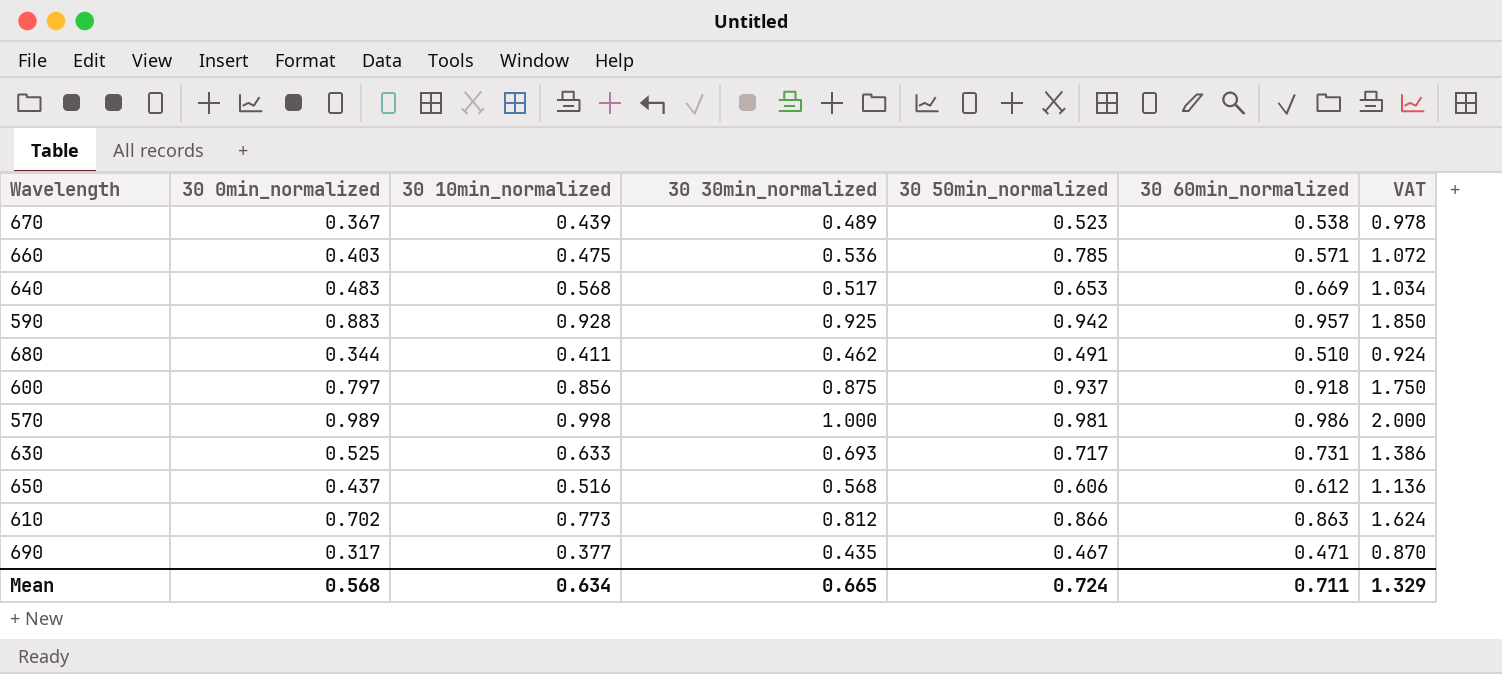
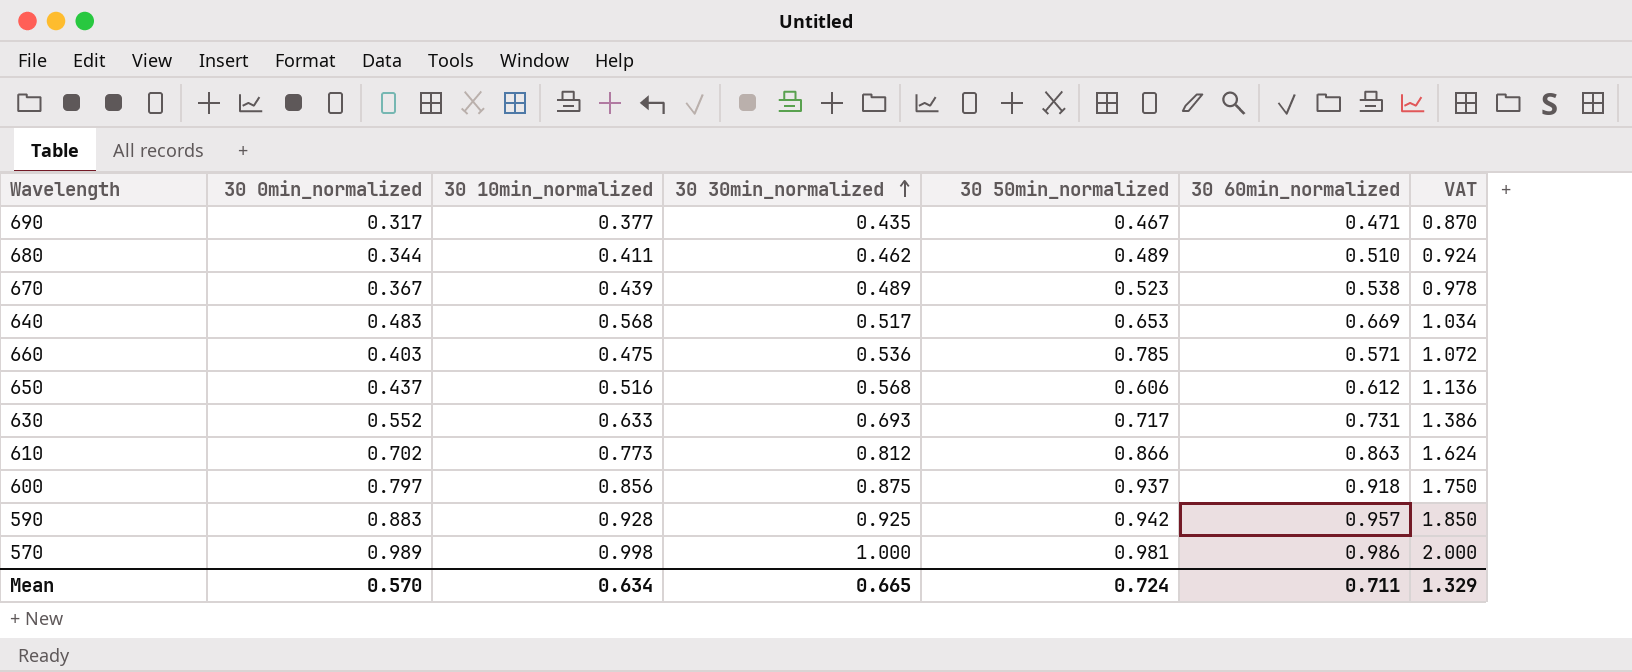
row order: none -> 30 30min_normalized ascending
680 | 30 50min_normalized: 0.491 -> 0.489
630 | 30 0min_normalized: 0.525 -> 0.552
Mean | 30 0min_normalized: 0.568 -> 0.570

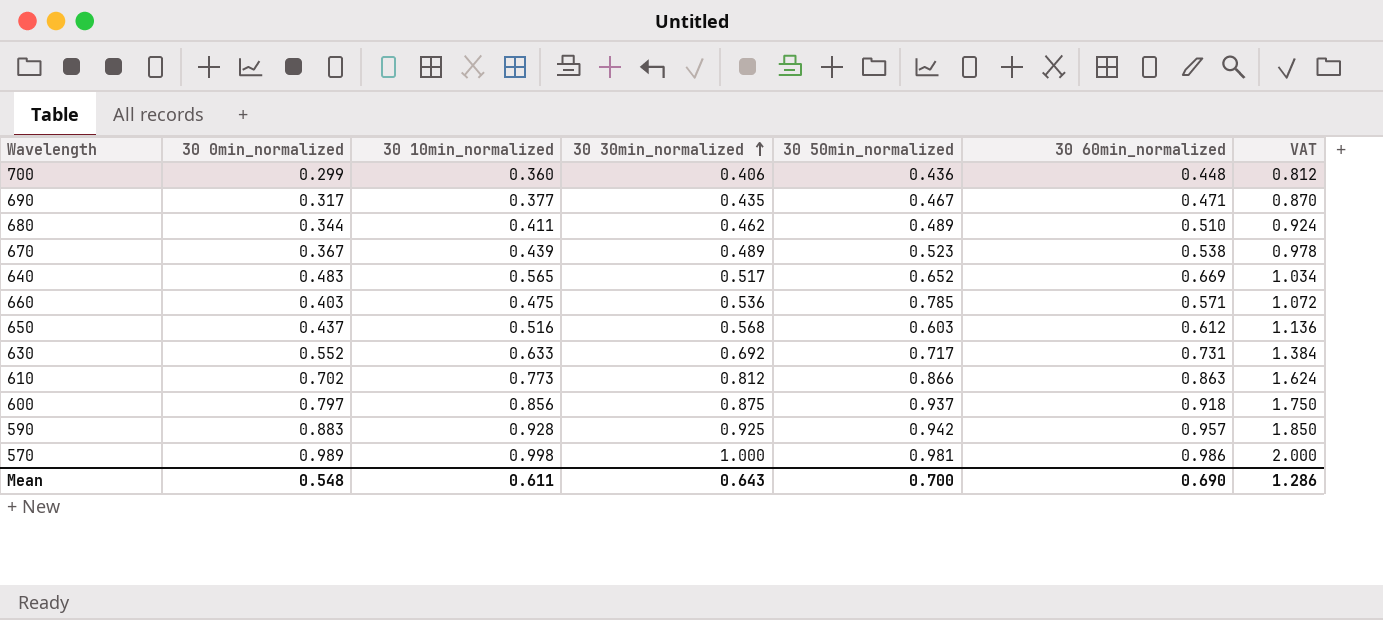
row 700: none -> 0.299 | 0.360 | 0.406 | 0.436 | 0.448 | 0.812
640 | 30 10min_normalized: 0.568 -> 0.565
640 | 30 50min_normalized: 0.653 -> 0.652
650 | 30 50min_normalized: 0.606 -> 0.603
630 | 30 30min_normalized: 0.693 -> 0.692
630 | VAT: 1.386 -> 1.384
Mean | 30 0min_normalized: 0.570 -> 0.548
Mean | 30 10min_normalized: 0.634 -> 0.611
Mean | 30 30min_normalized: 0.665 -> 0.643
Mean | 30 50min_normalized: 0.724 -> 0.700
Mean | 30 60min_normalized: 0.711 -> 0.690
Mean | VAT: 1.329 -> 1.286

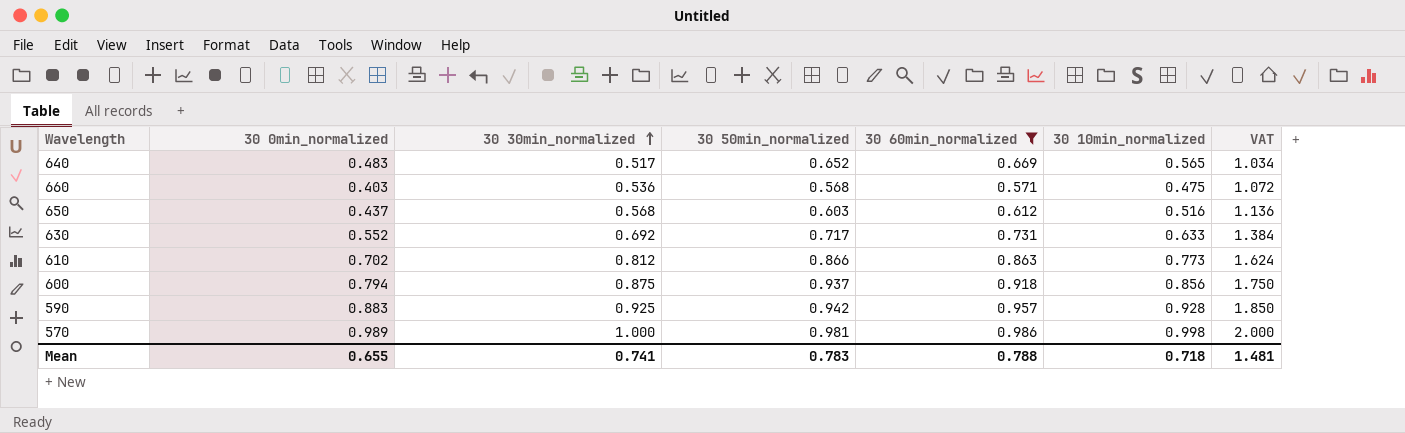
filter: none -> 30 60min_normalized >= 0.571
column 30 10min_normalized | position: 3 -> 6
660 | 30 50min_normalized: 0.785 -> 0.568
600 | 30 0min_normalized: 0.797 -> 0.794
Mean | 30 0min_normalized: 0.548 -> 0.655
Mean | 30 30min_normalized: 0.643 -> 0.741
Mean | 30 50min_normalized: 0.700 -> 0.783
Mean | 30 60min_normalized: 0.690 -> 0.788
Mean | 30 10min_normalized: 0.611 -> 0.718
Mean | VAT: 1.286 -> 1.481

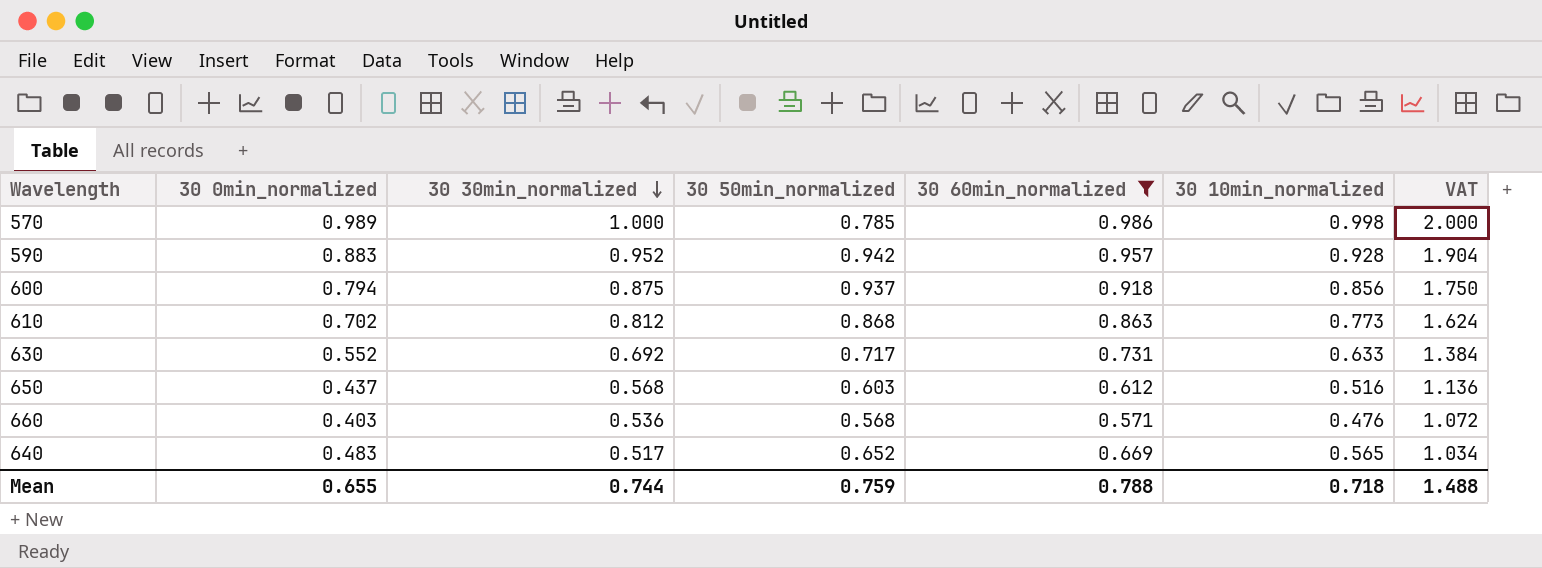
row order: 30 30min_normalized ascending -> 30 30min_normalized descending
570 | 30 50min_normalized: 0.981 -> 0.785
590 | 30 30min_normalized: 0.925 -> 0.952
590 | VAT: 1.850 -> 1.904
610 | 30 50min_normalized: 0.866 -> 0.868
660 | 30 10min_normalized: 0.475 -> 0.476
Mean | 30 30min_normalized: 0.741 -> 0.744
Mean | 30 50min_normalized: 0.783 -> 0.759
Mean | VAT: 1.481 -> 1.488

